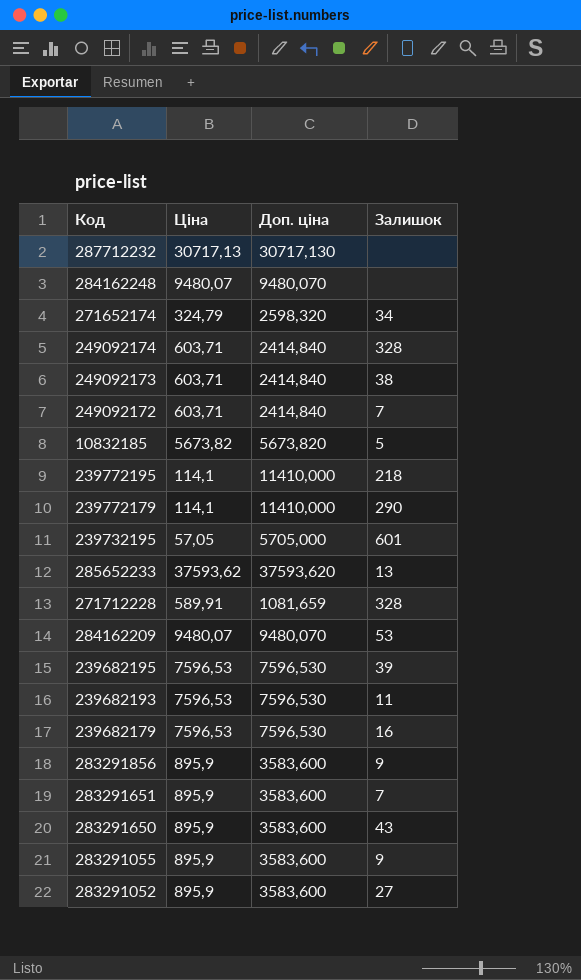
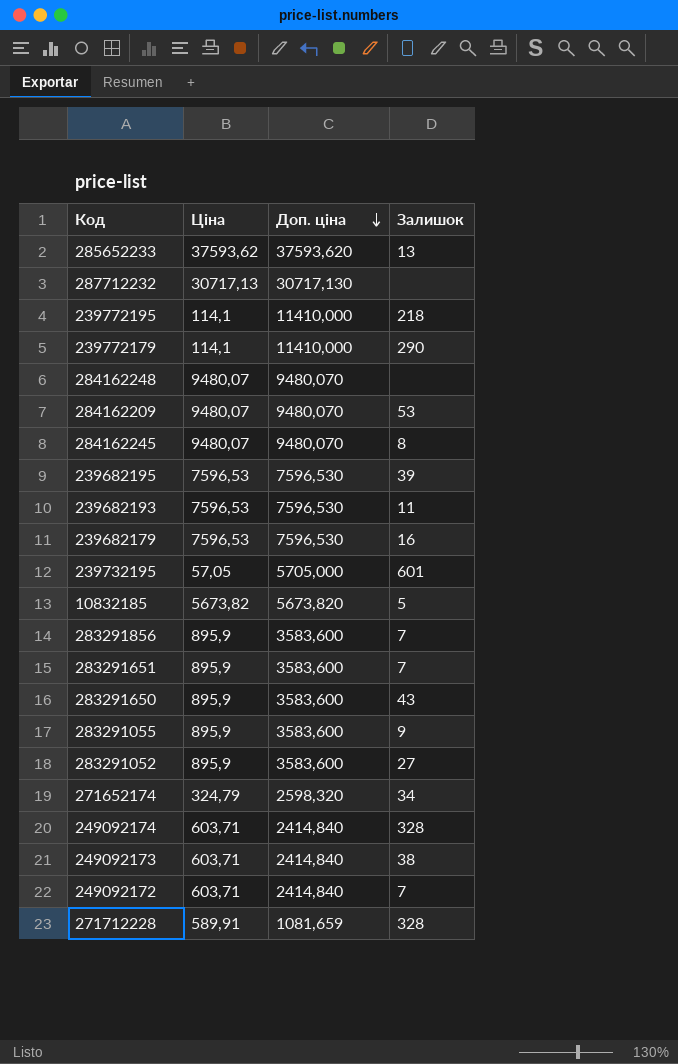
row order: none -> Доп. ціна descending
row 284162245: none -> 9480,07 | 9480,070 | 8
283291856 | Залишок: 9 -> 7

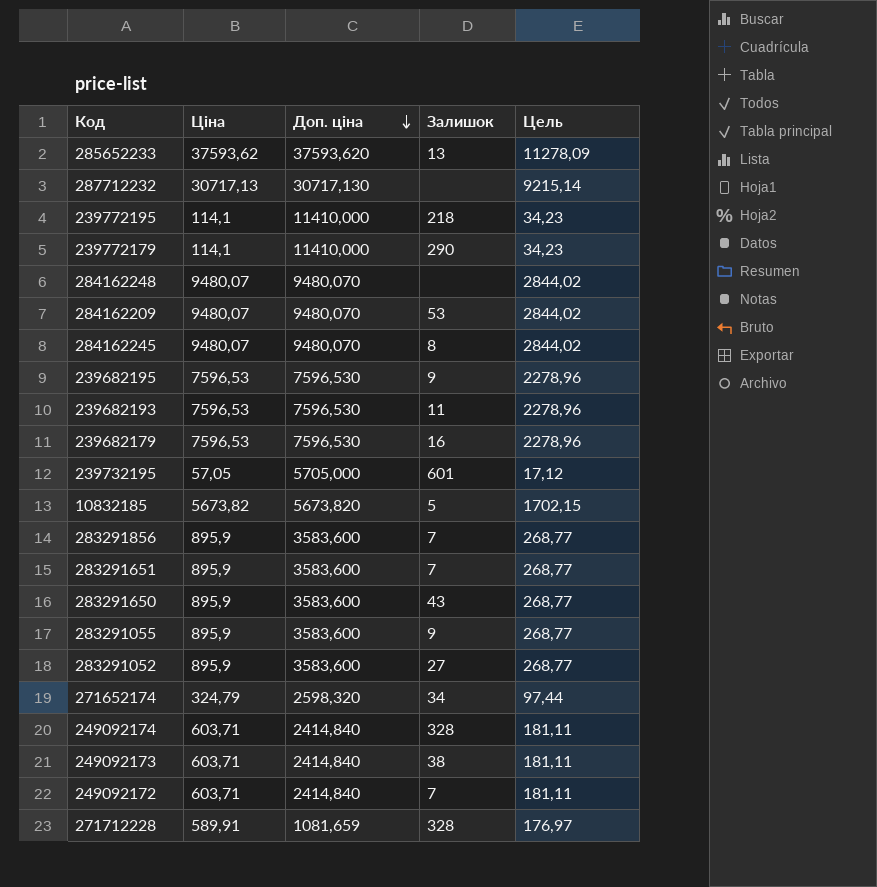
column Цель | formula: none -> [Ціна] * 0,3
239682195 | Залишок: 39 -> 9

